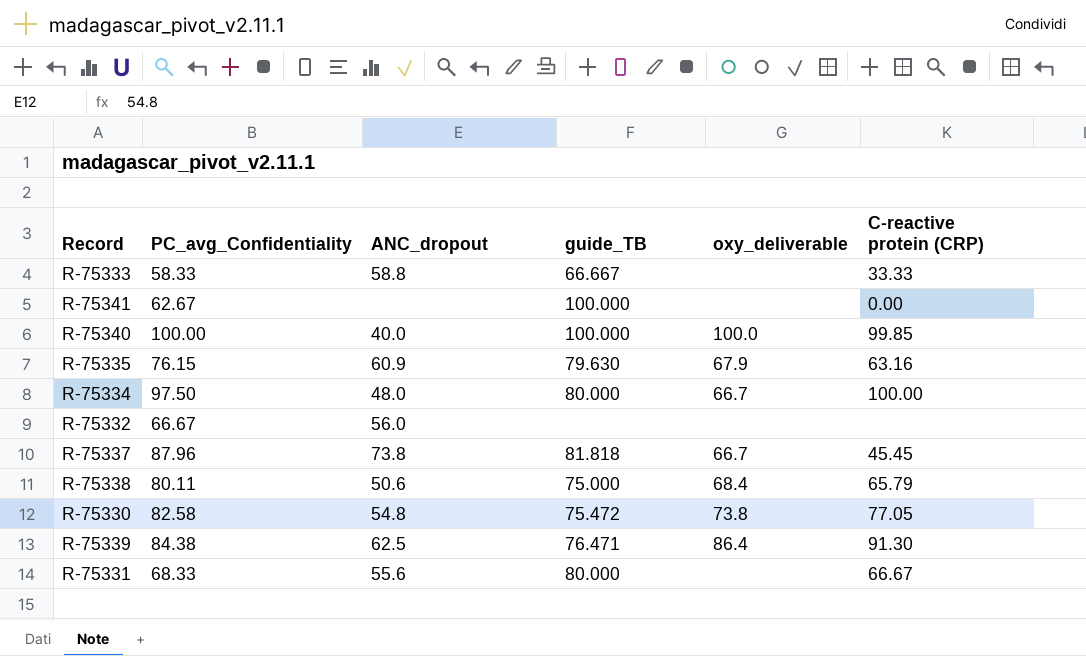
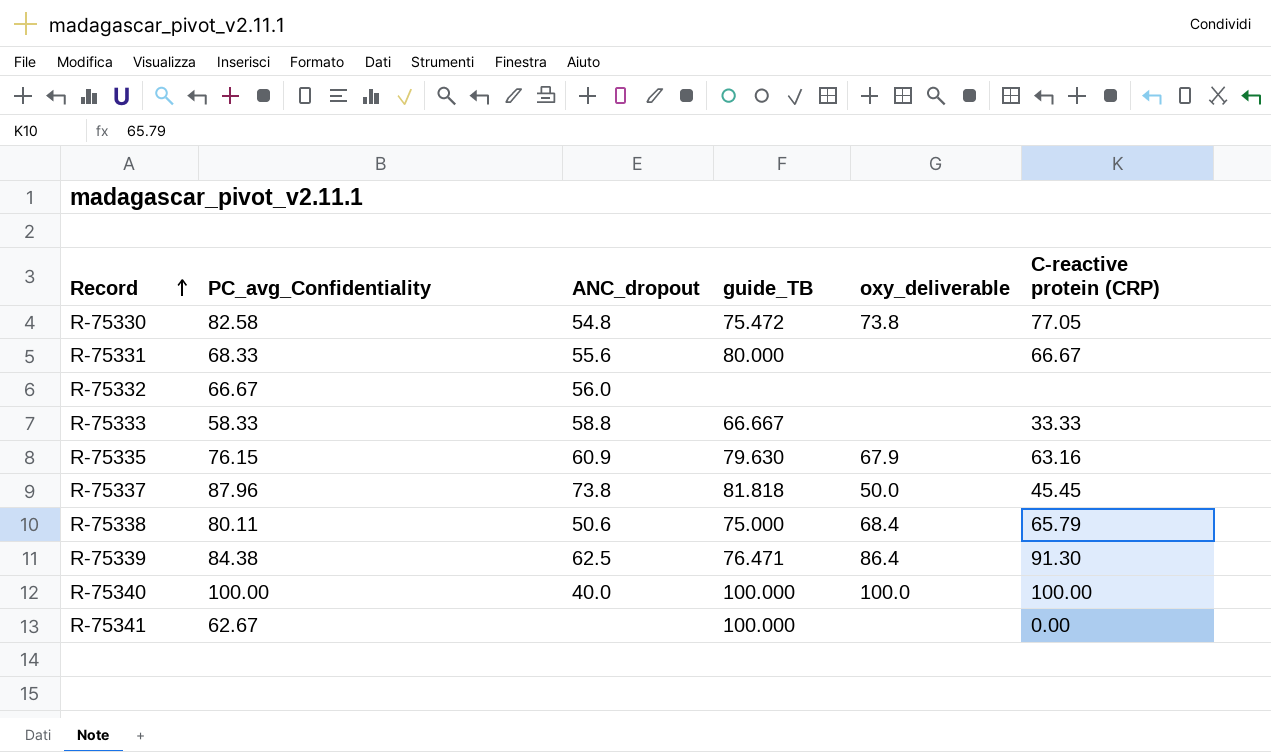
row order: none -> Record ascending
row R-75334: 97.50 | 48.0 | 80.000 | 66.7 | 100.00 -> none
R-75337 | oxy_deliverable: 66.7 -> 50.0
R-75340 | C-reactive protein (CRP): 99.85 -> 100.00

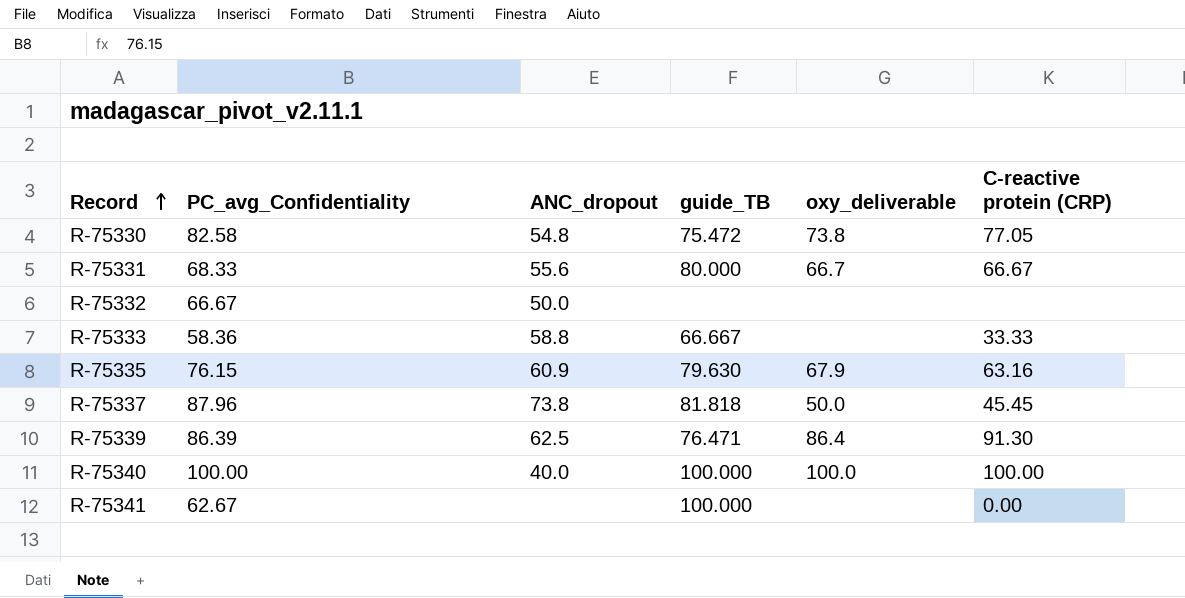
row R-75338: 80.11 | 50.6 | 75.000 | 68.4 | 65.79 -> none
R-75331 | oxy_deliverable: none -> 66.7
R-75332 | ANC_dropout: 56.0 -> 50.0
R-75333 | PC_avg_Confidentiality: 58.33 -> 58.36
R-75339 | PC_avg_Confidentiality: 84.38 -> 86.39

